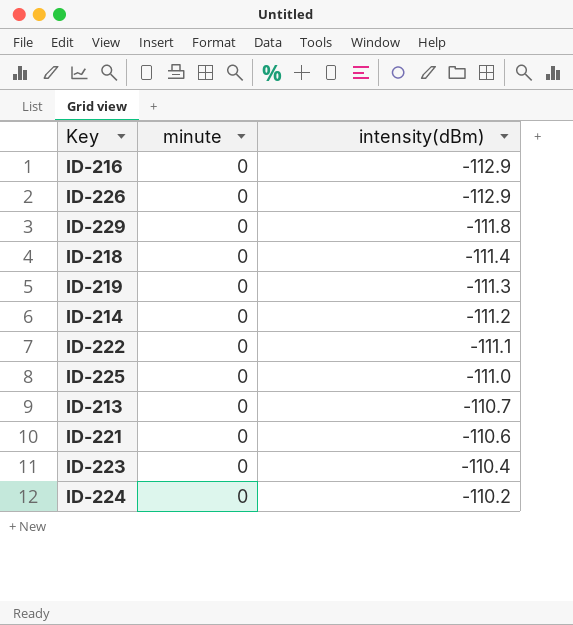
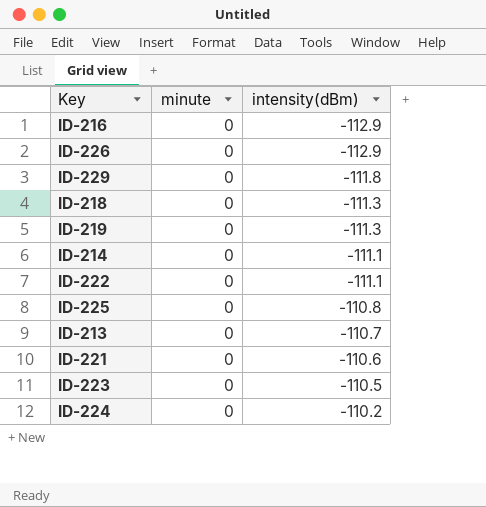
ID-218 | intensity(dBm): -111.4 -> -111.3
ID-214 | intensity(dBm): -111.2 -> -111.1
ID-225 | intensity(dBm): -111.0 -> -110.8
ID-223 | intensity(dBm): -110.4 -> -110.5

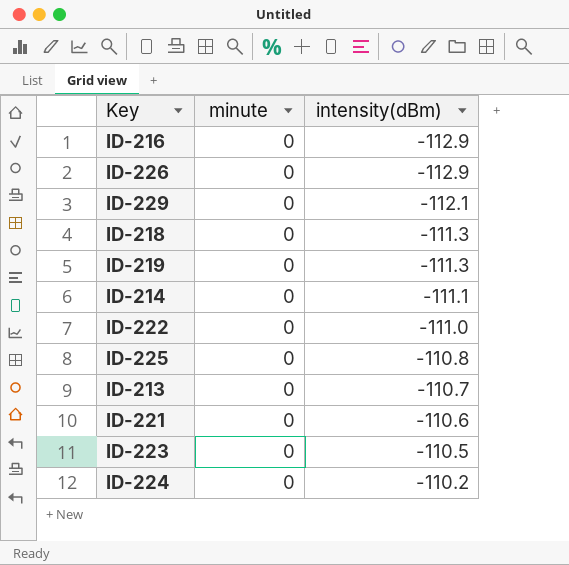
ID-229 | intensity(dBm): -111.8 -> -112.1
ID-222 | intensity(dBm): -111.1 -> -111.0

